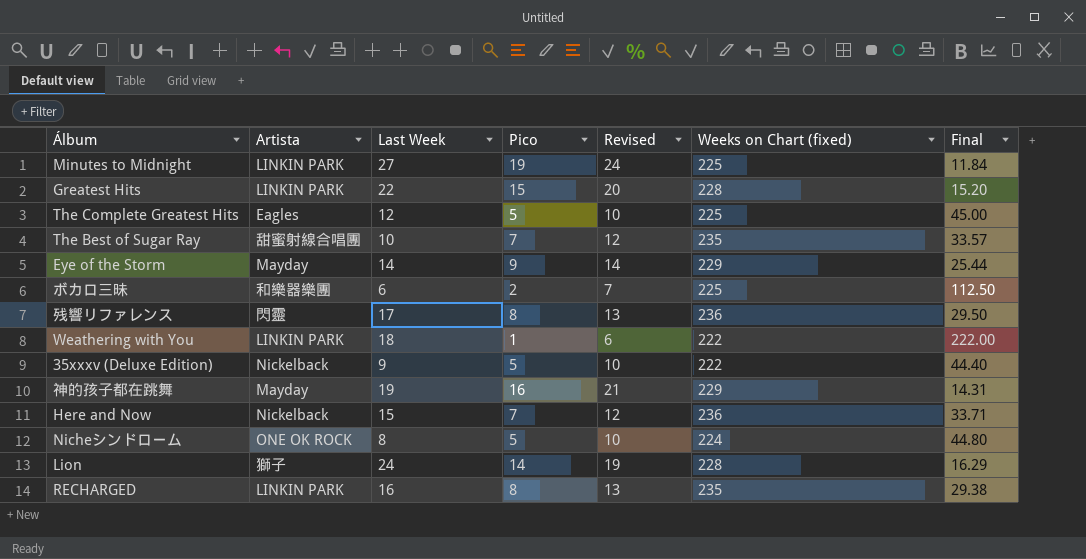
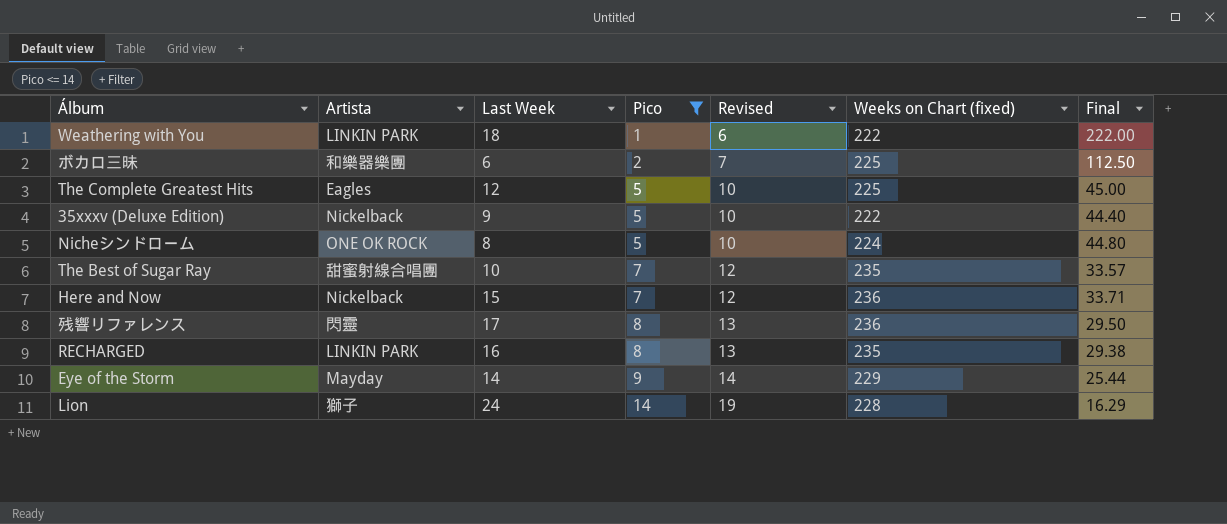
filter: none -> Pico <= 14
row order: none -> Pico ascending

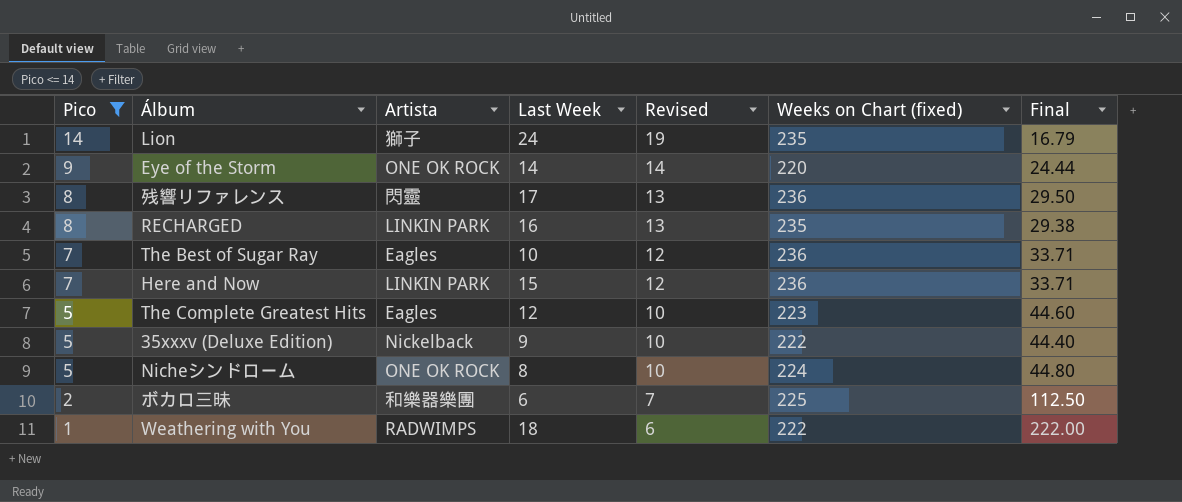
row order: Pico ascending -> Pico descending
column Pico | position: 4 -> 1
Lion | Weeks on Chart (fixed): 228 -> 235
Lion | Final: 16.29 -> 16.79
Eye of the Storm | Artista: Mayday -> ONE OK ROCK
Eye of the Storm | Weeks on Chart (fixed): 229 -> 220
Eye of the Storm | Final: 25.44 -> 24.44
The Best of Sugar Ray | Artista: 甜蜜射線合唱團 -> Eagles
The Best of Sugar Ray | Weeks on Chart (fixed): 235 -> 236
The Best of Sugar Ray | Final: 33.57 -> 33.71
Here and Now | Artista: Nickelback -> LINKIN PARK
The Complete Greatest Hits | Weeks on Chart (fixed): 225 -> 223
The Complete Greatest Hits | Final: 45.00 -> 44.60
Weathering with You | Artista: LINKIN PARK -> RADWIMPS

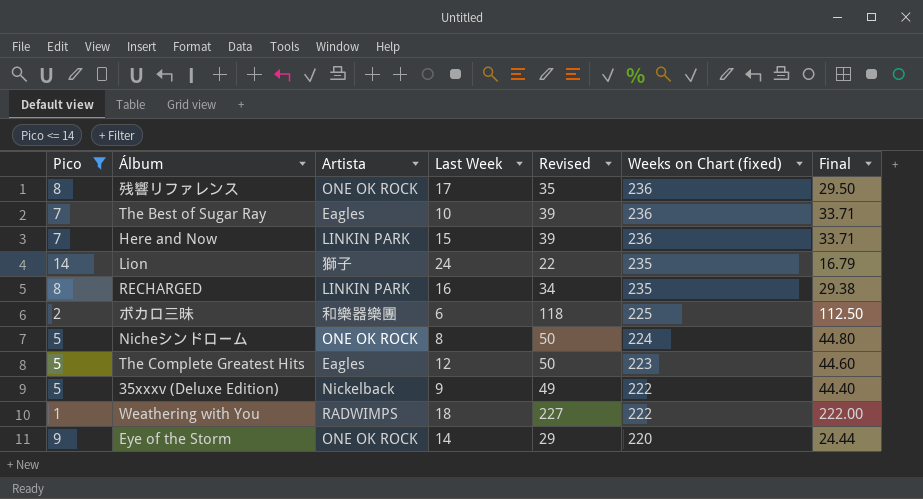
row order: Pico descending -> Weeks on Chart (fixed) descending
column Revised | formula: [Pico] + 5 -> [Final] + 5
残響リファレンス | Artista: 閃靈 -> ONE OK ROCK

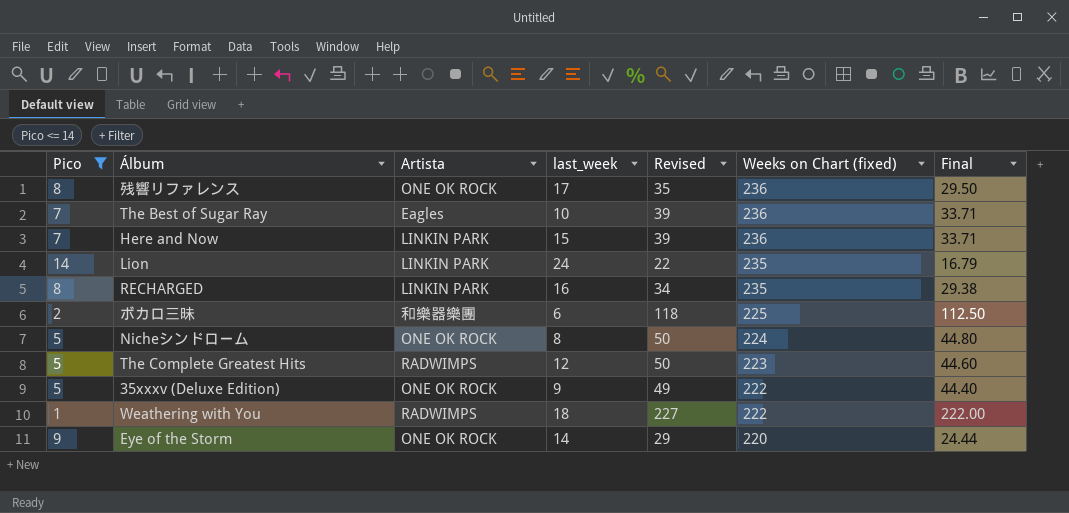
column name: Last Week -> last_week
Lion | Artista: 獅子 -> LINKIN PARK
The Complete Greatest Hits | Artista: Eagles -> RADWIMPS
35xxxv (Deluxe Edition) | Artista: Nickelback -> ONE OK ROCK

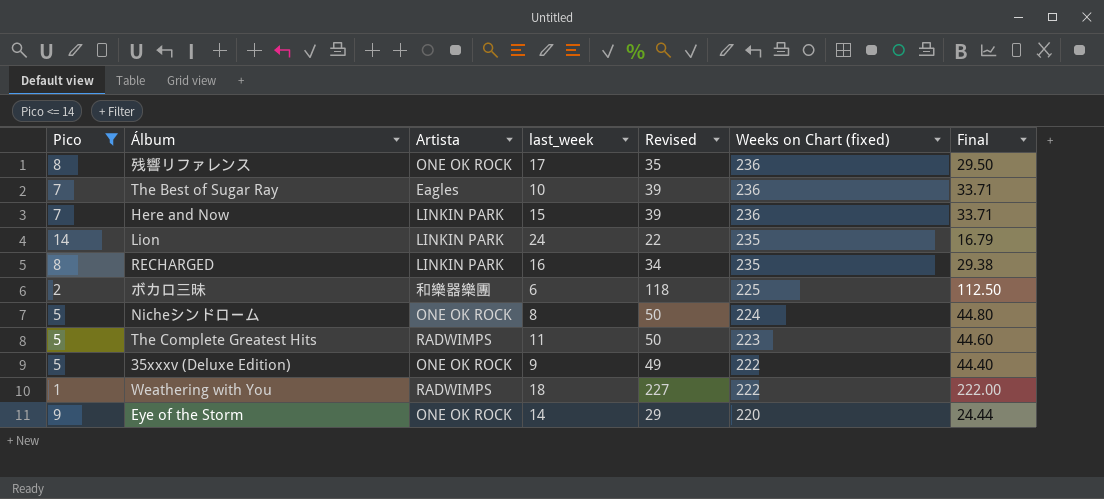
The Complete Greatest Hits | last_week: 12 -> 11

